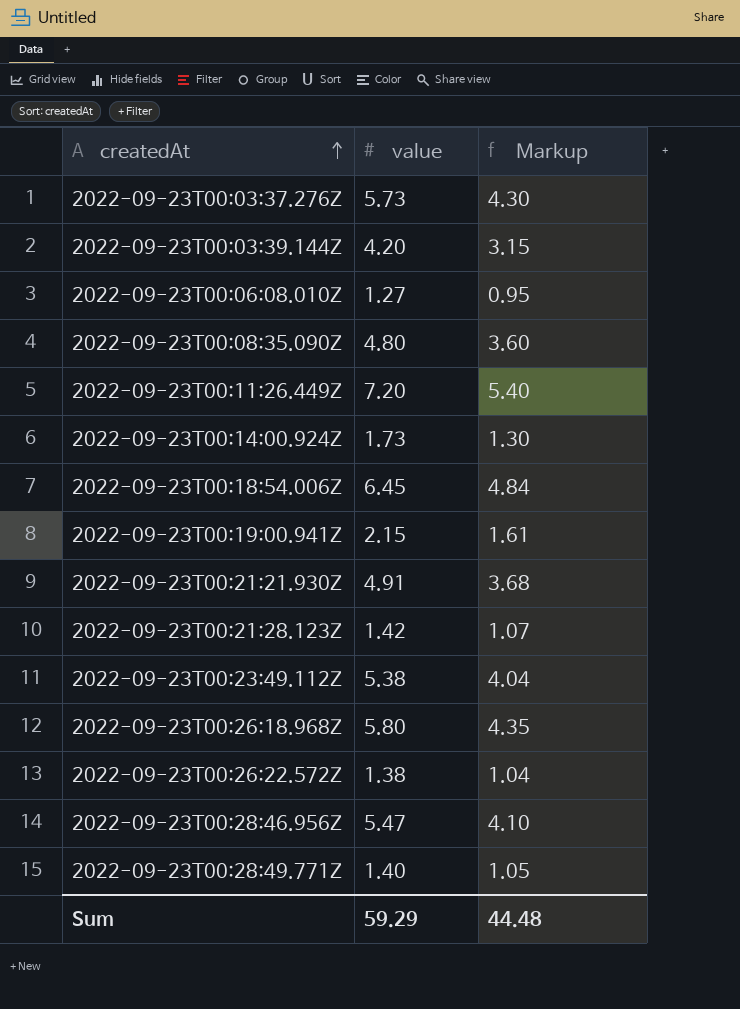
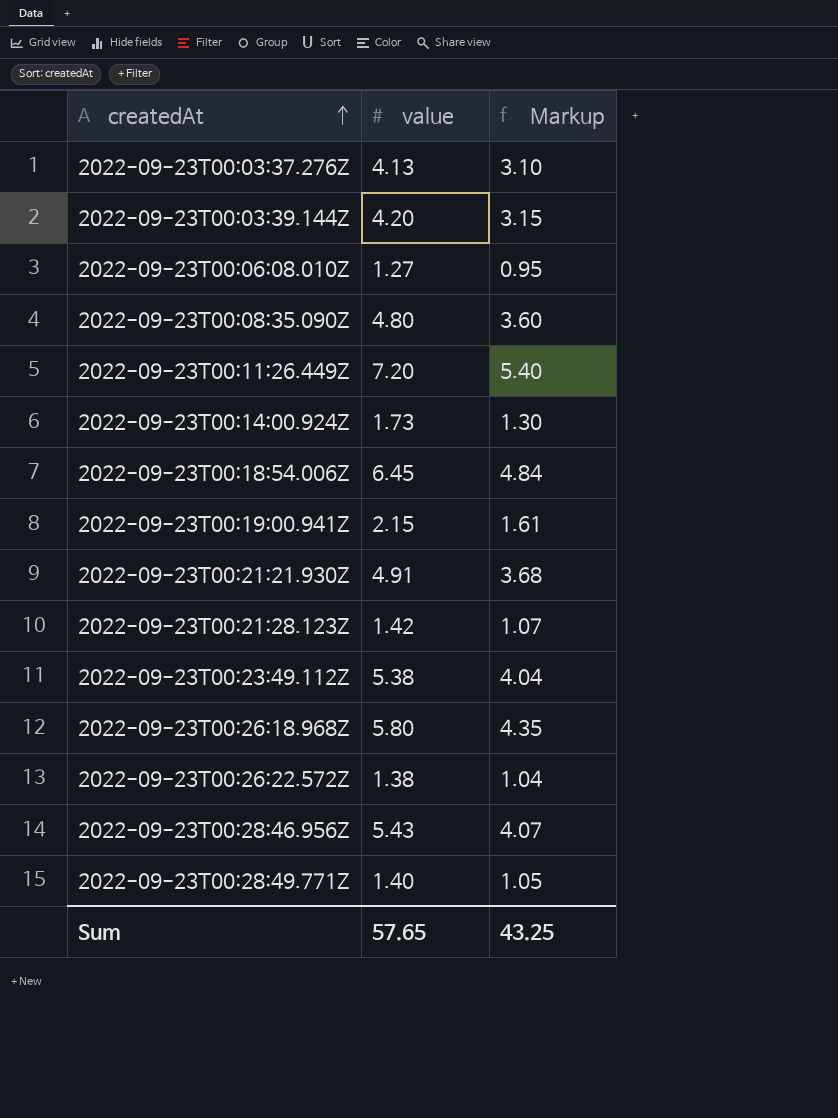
2022-09-23T00:03:37.276Z | value: 5.73 -> 4.13
2022-09-23T00:03:37.276Z | Markup: 4.30 -> 3.10
2022-09-23T00:28:46.956Z | value: 5.47 -> 5.43
2022-09-23T00:28:46.956Z | Markup: 4.10 -> 4.07
Sum | value: 59.29 -> 57.65
Sum | Markup: 44.48 -> 43.25

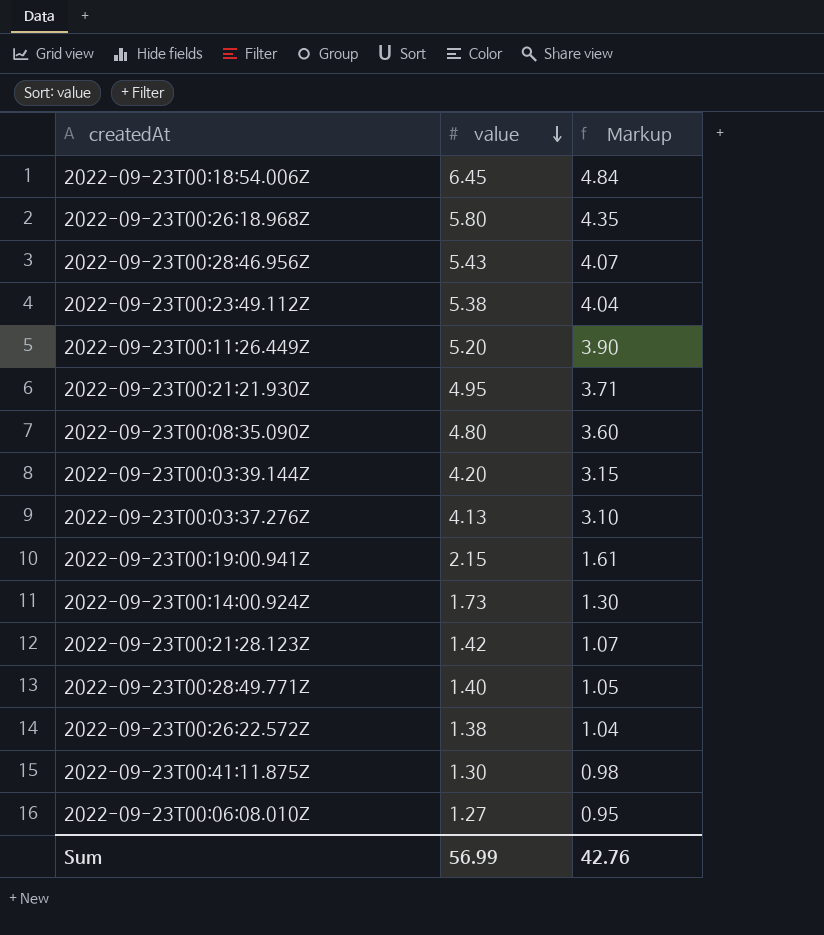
row order: createdAt ascending -> value descending
2022-09-23T00:11:26.449Z | value: 7.20 -> 5.20
2022-09-23T00:11:26.449Z | Markup: 5.40 -> 3.90
2022-09-23T00:21:21.930Z | value: 4.91 -> 4.95
2022-09-23T00:21:21.930Z | Markup: 3.68 -> 3.71
row 2022-09-23T00:41:11.875Z: none -> 1.30 | 0.98
Sum | value: 57.65 -> 56.99
Sum | Markup: 43.25 -> 42.76

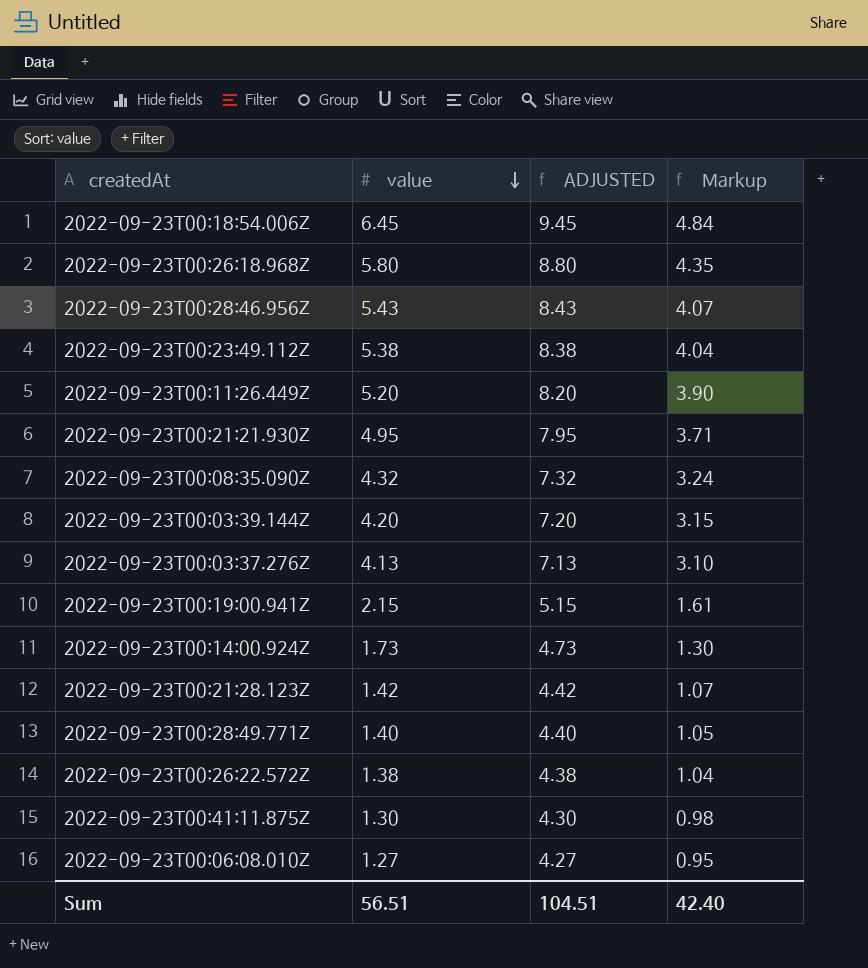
column ADJUSTED | formula: none -> [value] + 3
2022-09-23T00:08:35.090Z | value: 4.80 -> 4.32
2022-09-23T00:08:35.090Z | Markup: 3.60 -> 3.24
Sum | value: 56.99 -> 56.51
Sum | Markup: 42.76 -> 42.40

